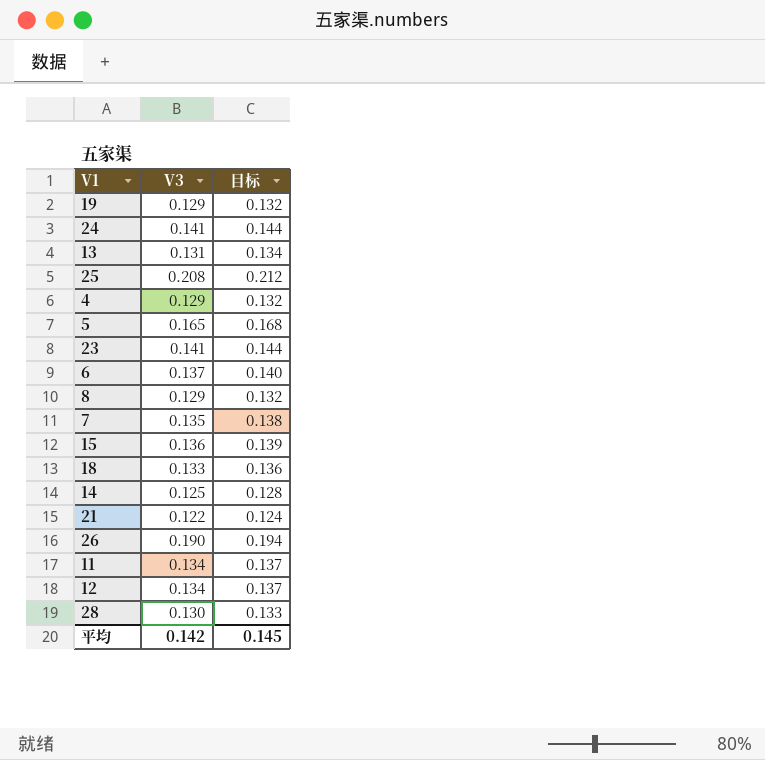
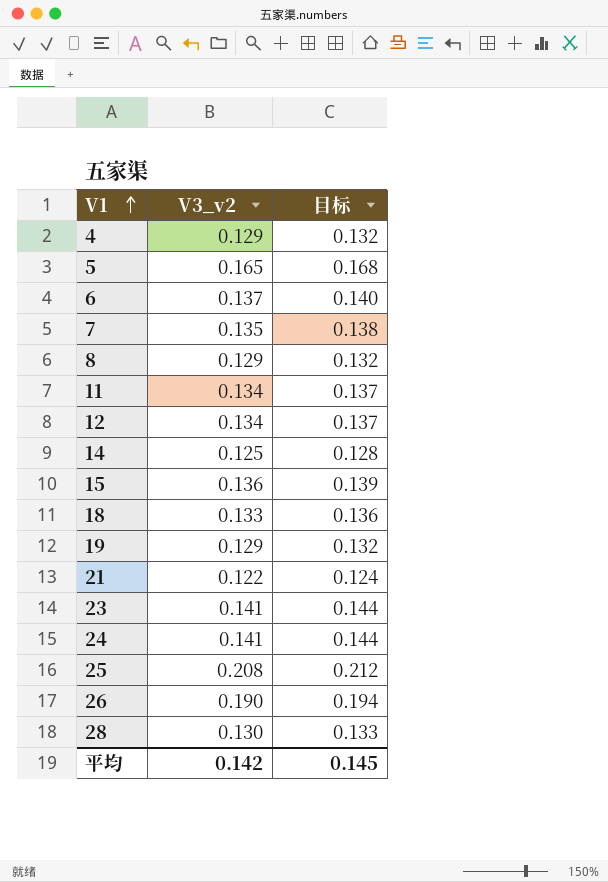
row order: none -> V1 ascending
column name: V3 -> V3_v2
row 13: 0.131 | 0.134 -> none

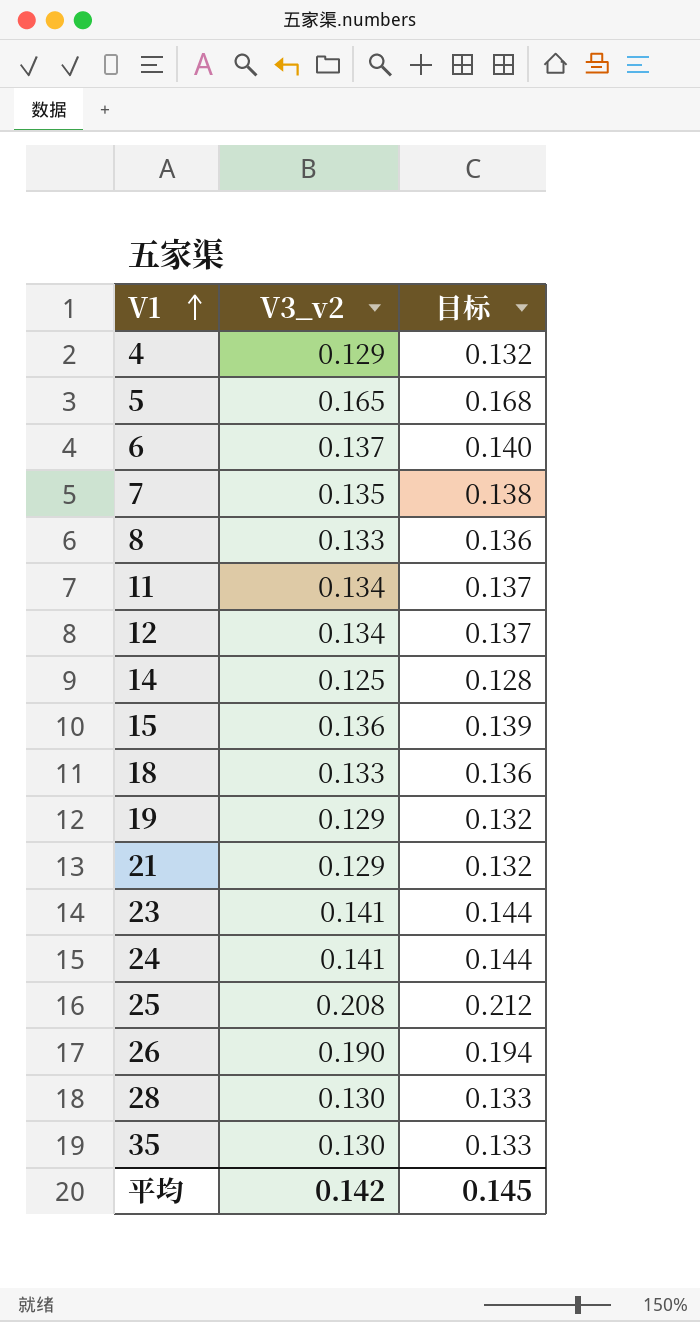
8 | V3_v2: 0.129 -> 0.133
8 | 目标: 0.132 -> 0.136
21 | V3_v2: 0.122 -> 0.129
21 | 目标: 0.124 -> 0.132
row 35: none -> 0.130 | 0.133

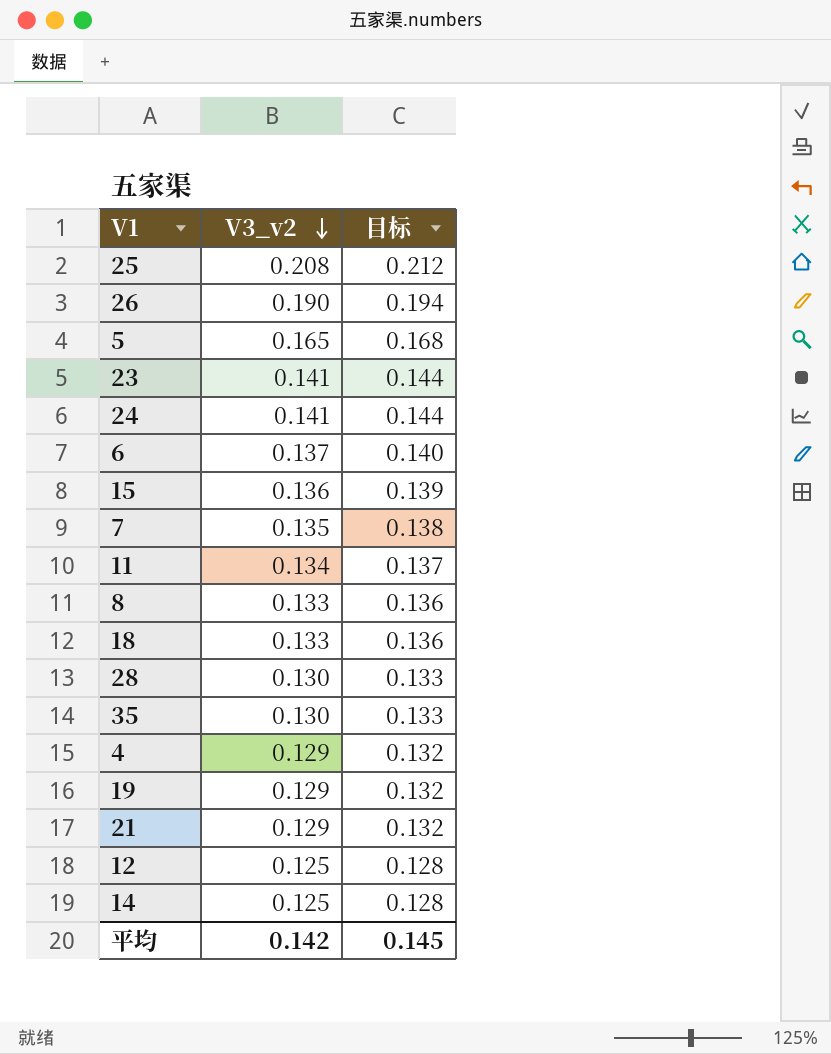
row order: V1 ascending -> V3_v2 descending
12 | V3_v2: 0.134 -> 0.125
12 | 目标: 0.137 -> 0.128

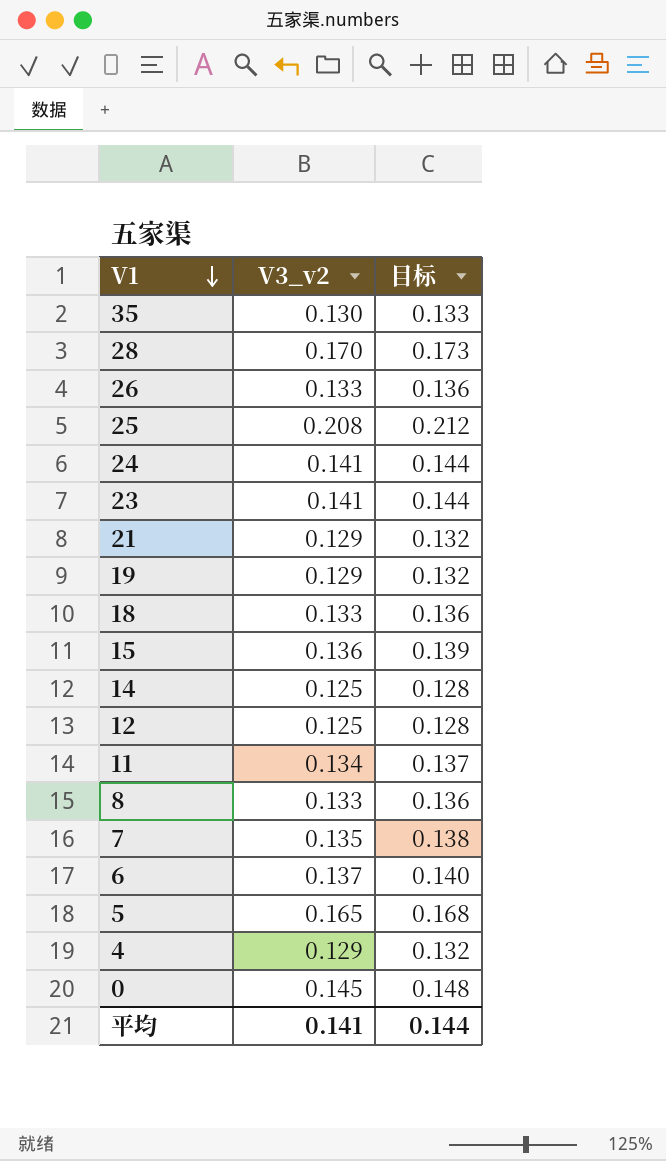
row order: V3_v2 descending -> V1 descending
28 | V3_v2: 0.130 -> 0.170
28 | 目标: 0.133 -> 0.173
26 | V3_v2: 0.190 -> 0.133
26 | 目标: 0.194 -> 0.136
row 0: none -> 0.145 | 0.148
平均 | V3_v2: 0.142 -> 0.141
平均 | 目标: 0.145 -> 0.144

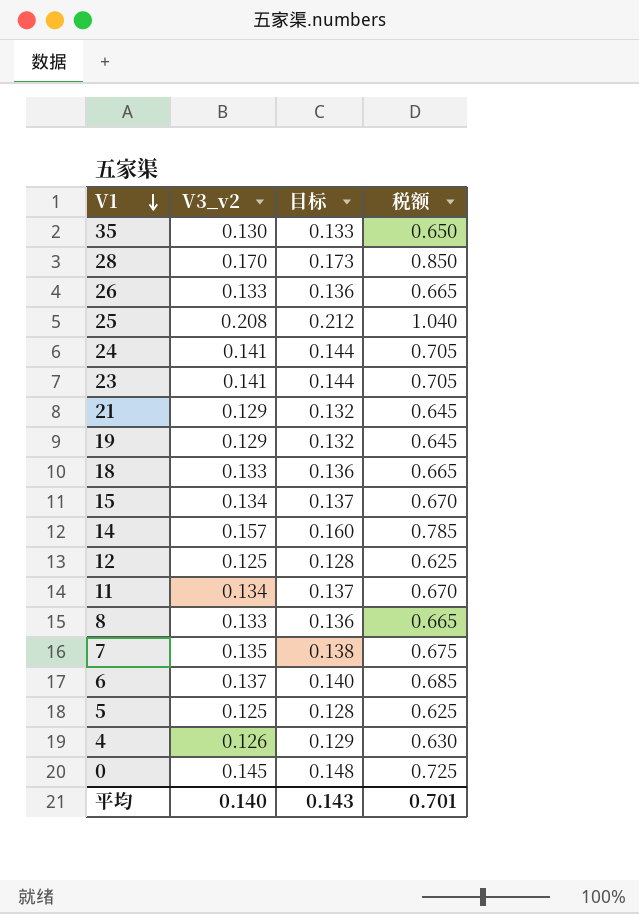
column 税额 | formula: none -> [V3_v2] * 5
15 | V3_v2: 0.136 -> 0.134
15 | 目标: 0.139 -> 0.137
14 | V3_v2: 0.125 -> 0.157
14 | 目标: 0.128 -> 0.160
5 | V3_v2: 0.165 -> 0.125
5 | 目标: 0.168 -> 0.128
4 | V3_v2: 0.129 -> 0.126
4 | 目标: 0.132 -> 0.129
平均 | V3_v2: 0.141 -> 0.140
平均 | 目标: 0.144 -> 0.143

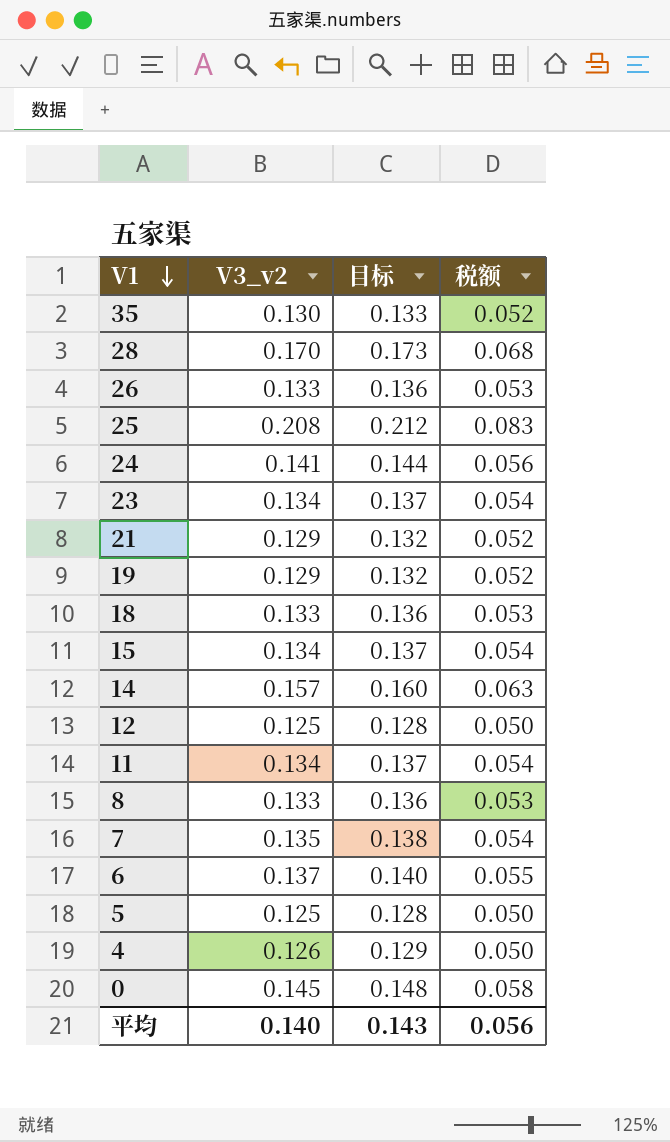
column 税额 | formula: [V3_v2] * 5 -> [V3_v2] * 0.4
23 | V3_v2: 0.141 -> 0.134
23 | 目标: 0.144 -> 0.137
平均 | 税额: 0.701 -> 0.056

